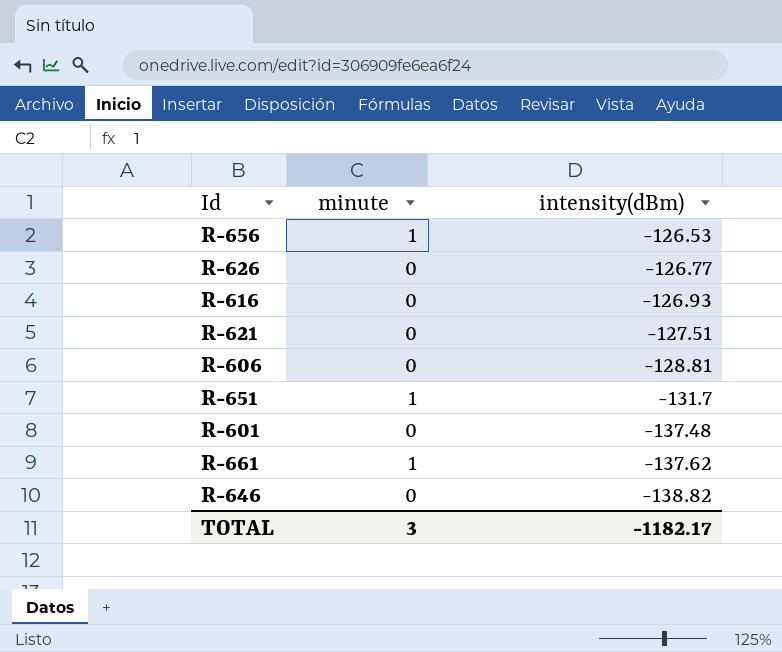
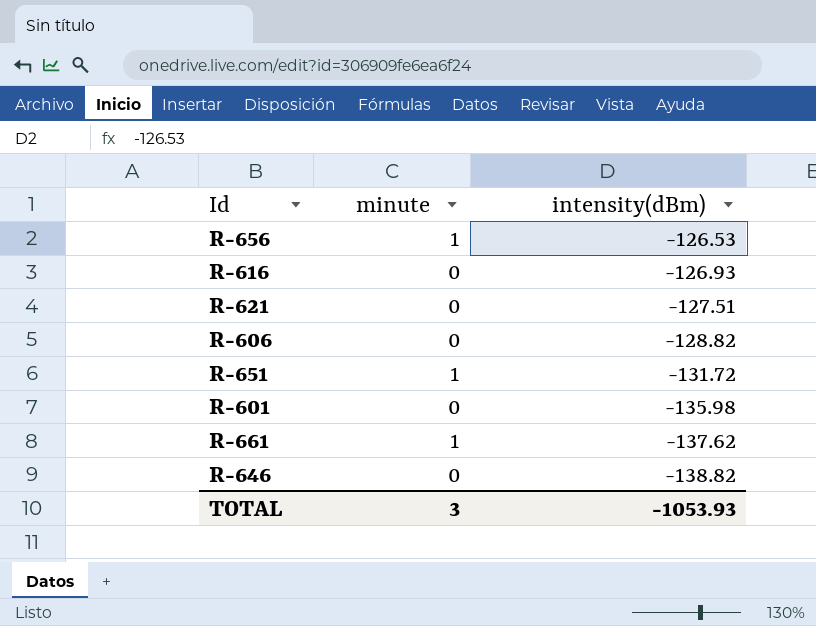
row R-626: 0 | -126.77 -> none
R-606 | intensity(dBm): -128.81 -> -128.82
R-651 | intensity(dBm): -131.7 -> -131.72
R-601 | intensity(dBm): -137.48 -> -135.98
TOTAL | intensity(dBm): -1182.17 -> -1053.93

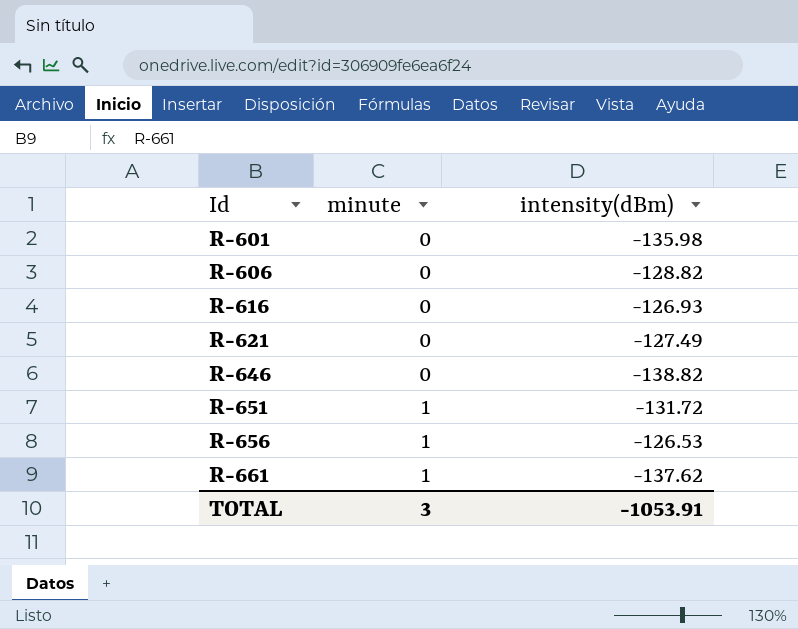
row order: intensity(dBm) descending -> Id ascending
R-621 | intensity(dBm): -127.51 -> -127.49
TOTAL | intensity(dBm): -1053.93 -> -1053.91

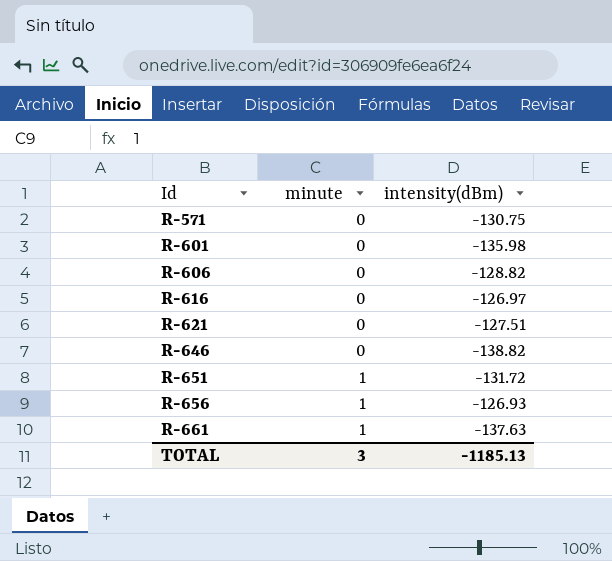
row R-571: none -> 0 | -130.75
R-616 | intensity(dBm): -126.93 -> -126.97
R-621 | intensity(dBm): -127.49 -> -127.51
R-656 | intensity(dBm): -126.53 -> -126.93
R-661 | intensity(dBm): -137.62 -> -137.63
TOTAL | intensity(dBm): -1053.91 -> -1185.13

